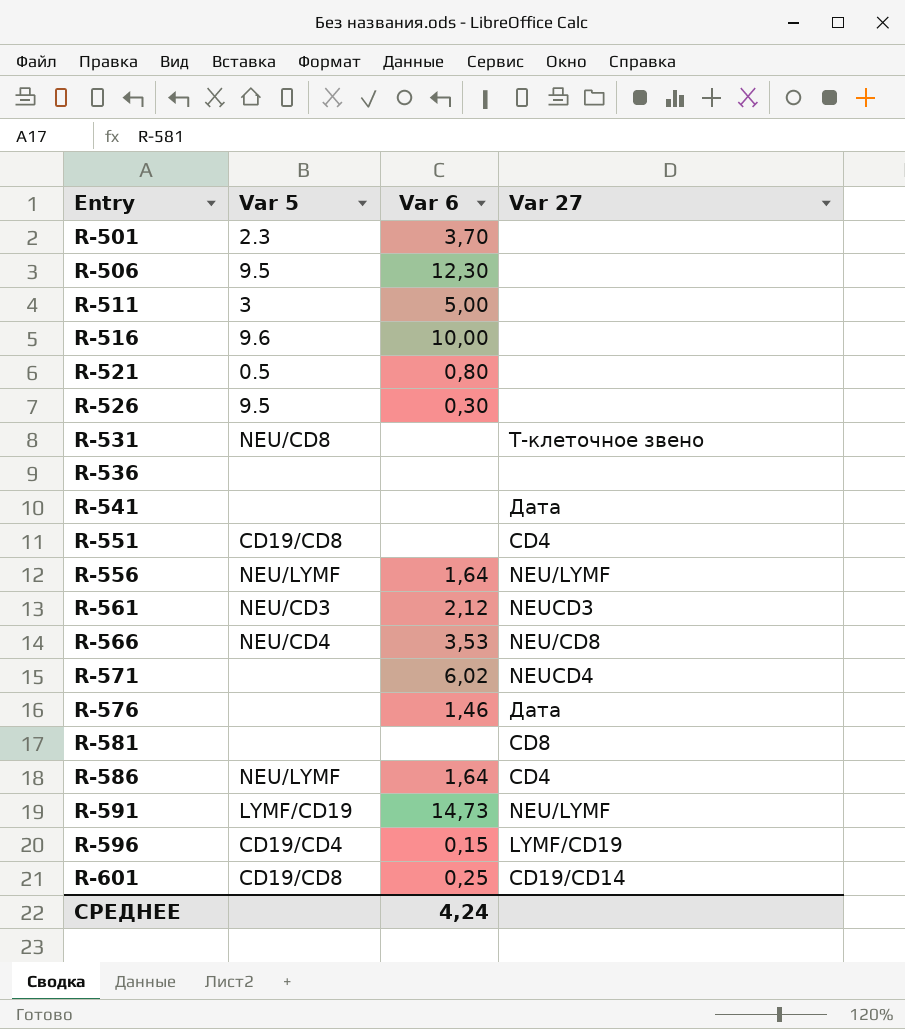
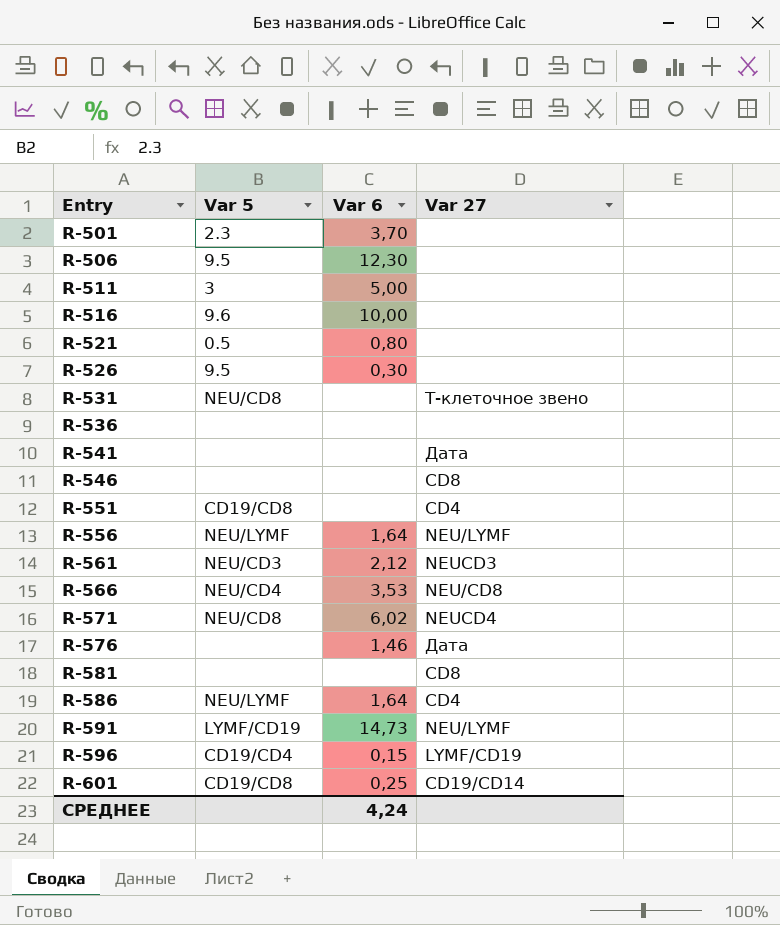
row R-546: none -> none | none | CD8
R-571 | Var 5: none -> NEU/CD8

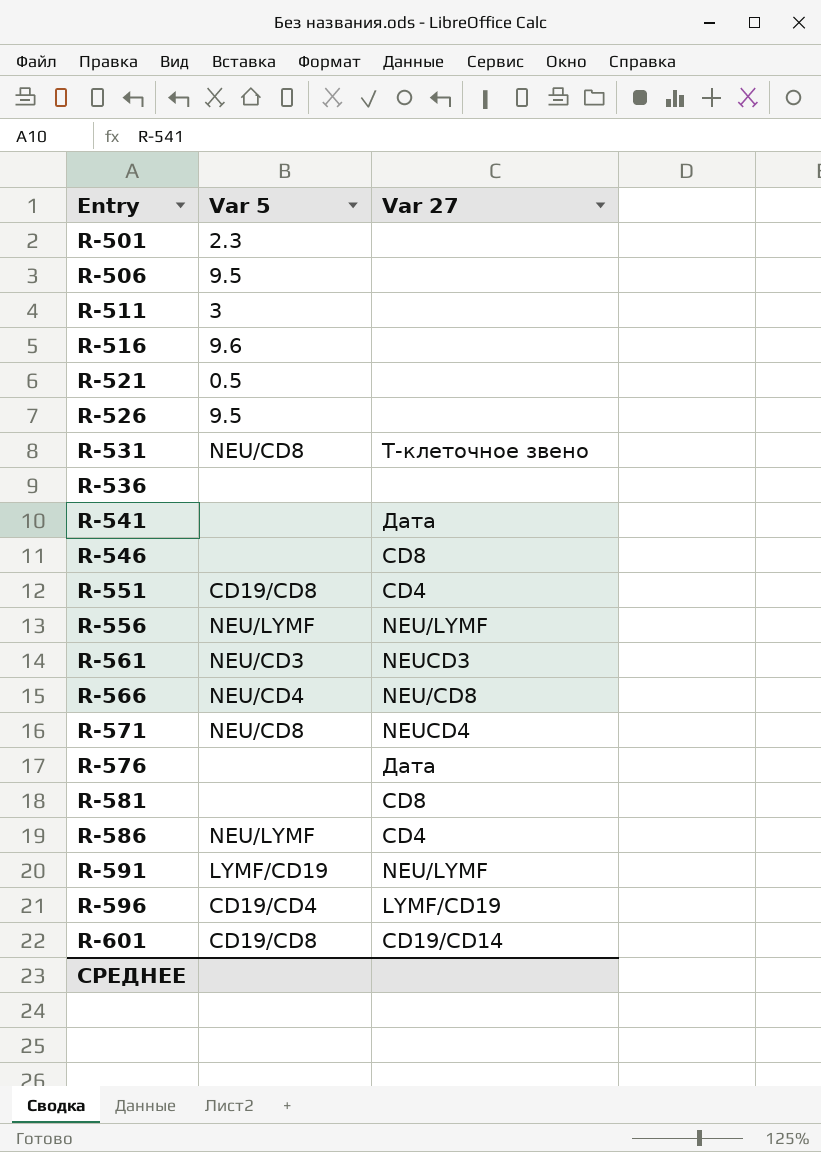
column Var 6 | position: 3 -> none

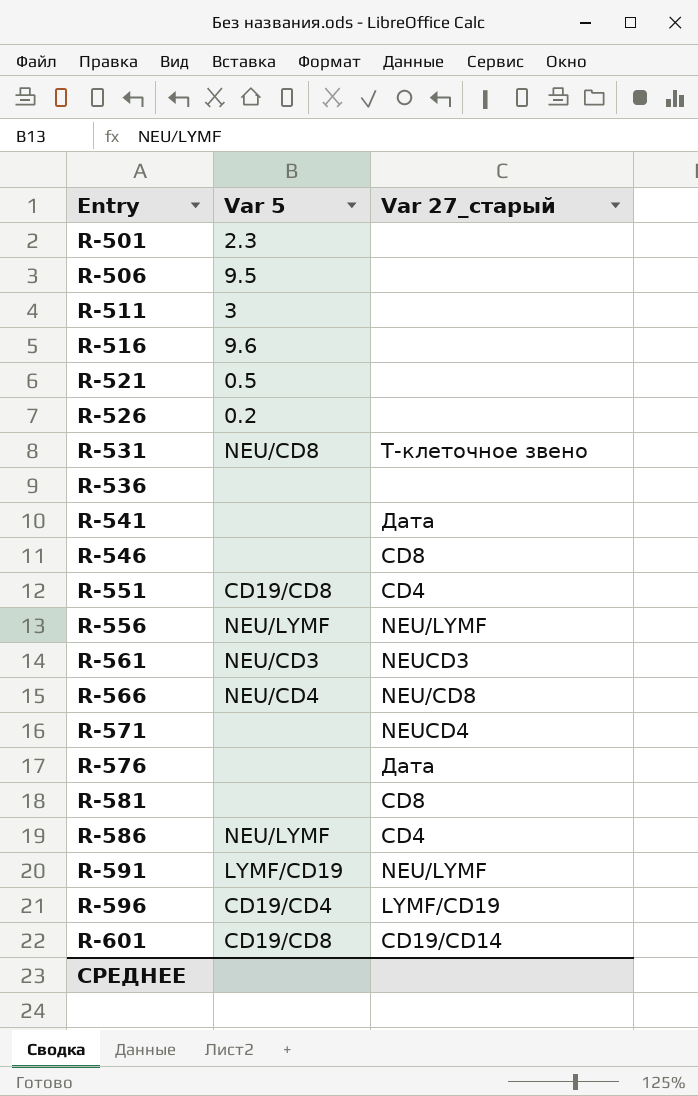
column name: Var 27 -> Var 27_старый
R-526 | Var 5: 9.5 -> 0.2
R-571 | Var 5: NEU/CD8 -> none

